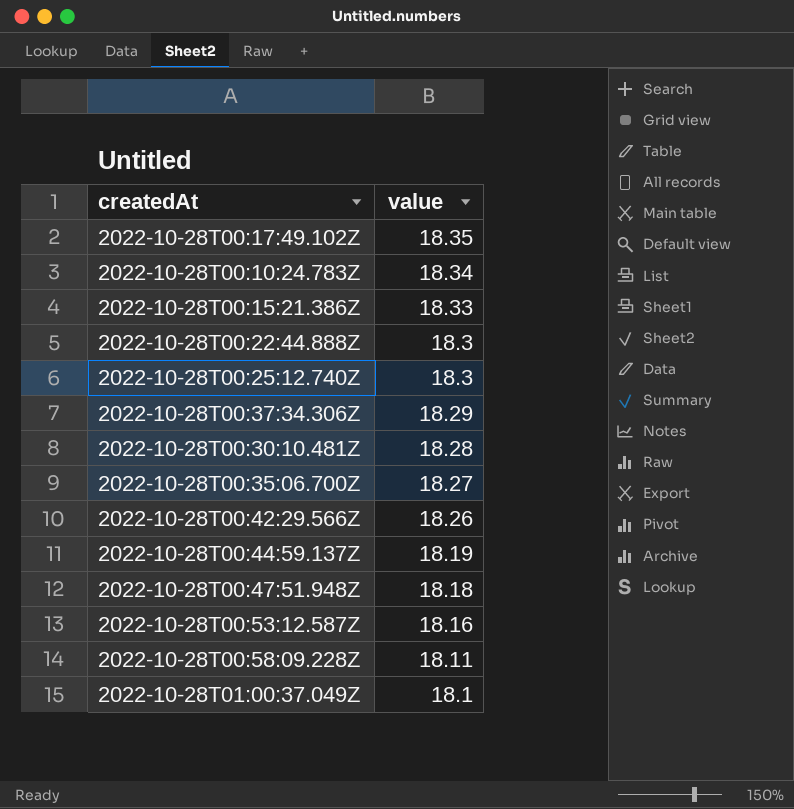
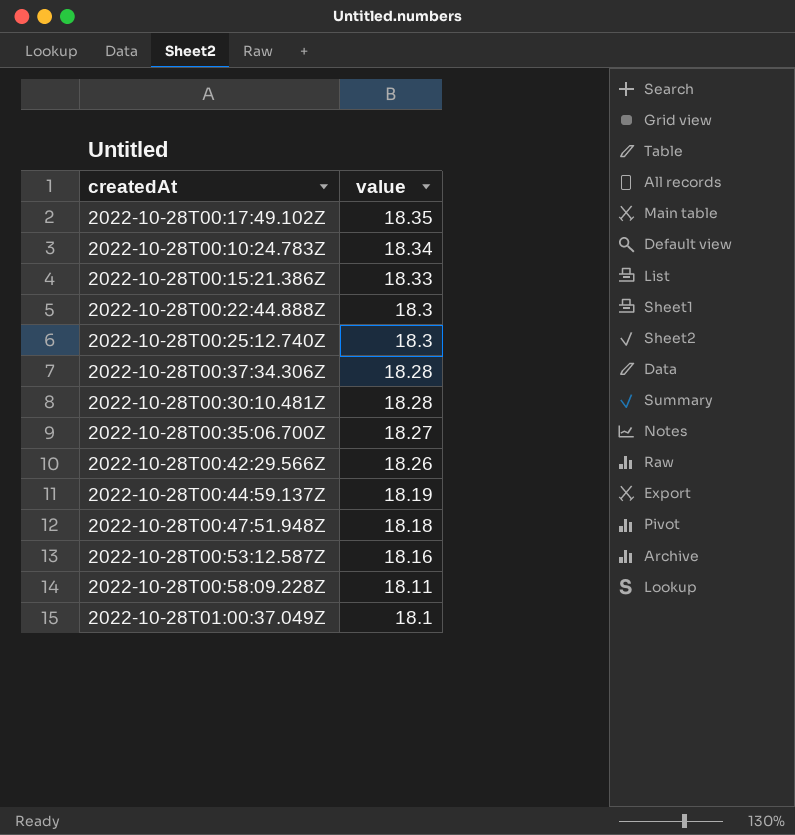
2022-10-28T00:37:34.306Z | value: 18.29 -> 18.28

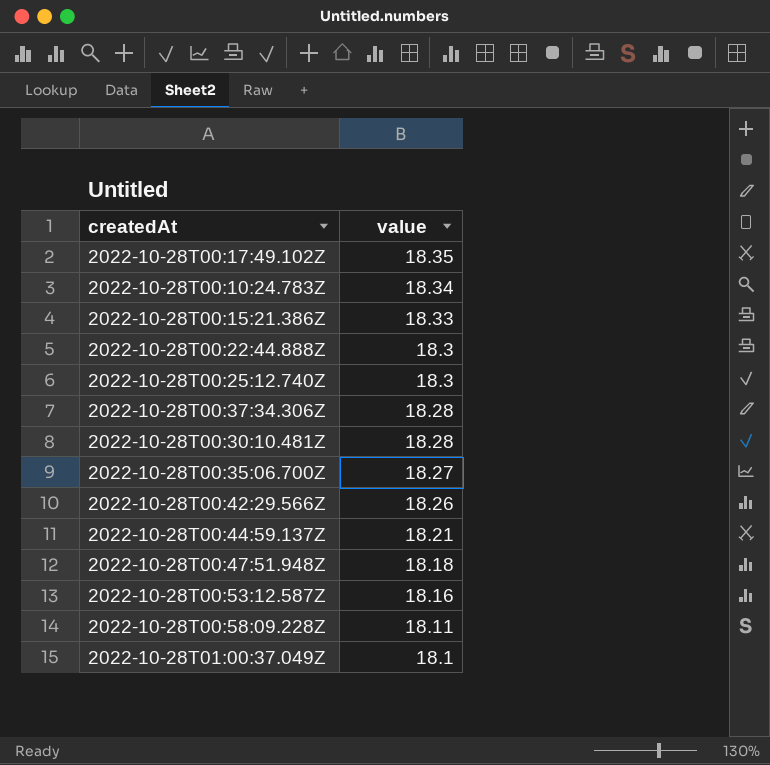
2022-10-28T00:44:59.137Z | value: 18.19 -> 18.21

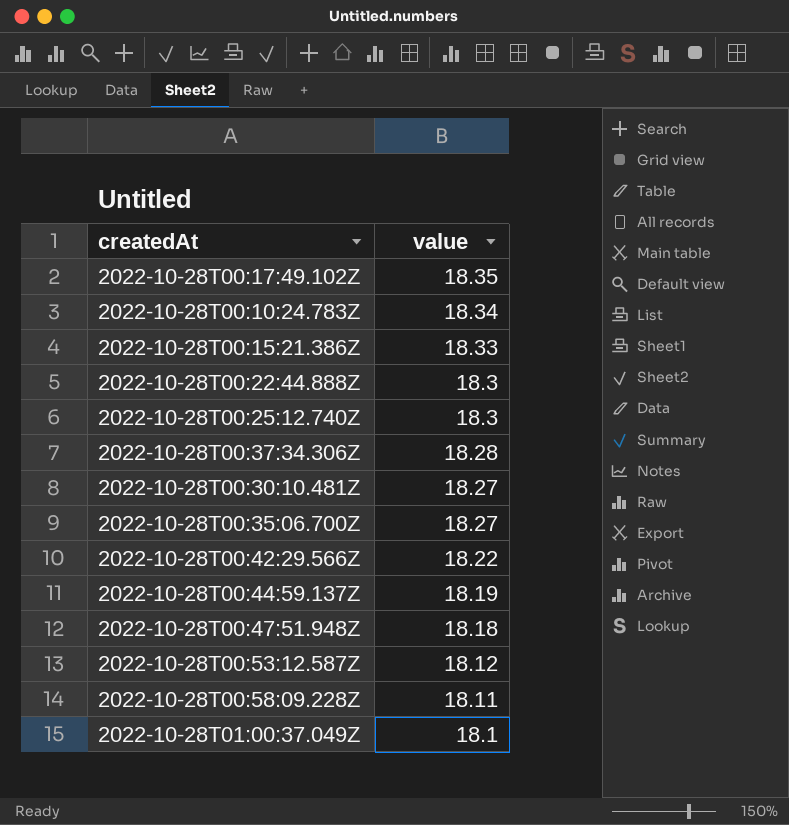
2022-10-28T00:30:10.481Z | value: 18.28 -> 18.27
2022-10-28T00:42:29.566Z | value: 18.26 -> 18.22
2022-10-28T00:44:59.137Z | value: 18.21 -> 18.19
2022-10-28T00:53:12.587Z | value: 18.16 -> 18.12

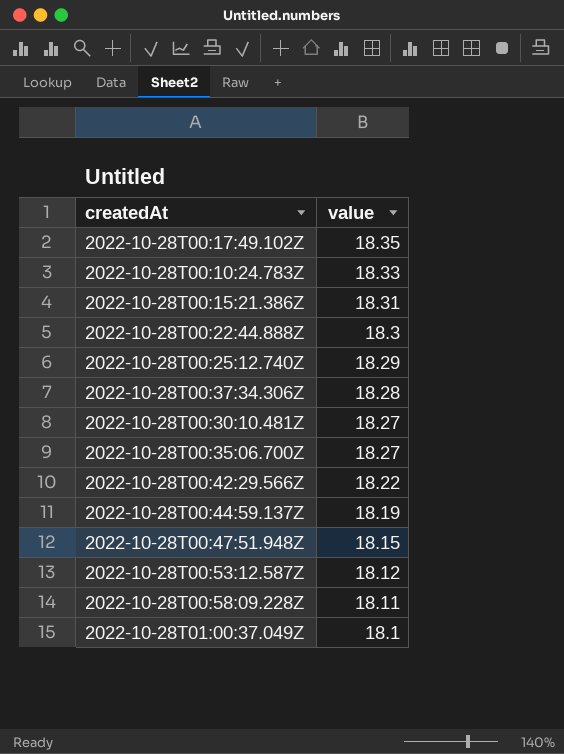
2022-10-28T00:10:24.783Z | value: 18.34 -> 18.33
2022-10-28T00:15:21.386Z | value: 18.33 -> 18.31
2022-10-28T00:25:12.740Z | value: 18.3 -> 18.29
2022-10-28T00:47:51.948Z | value: 18.18 -> 18.15

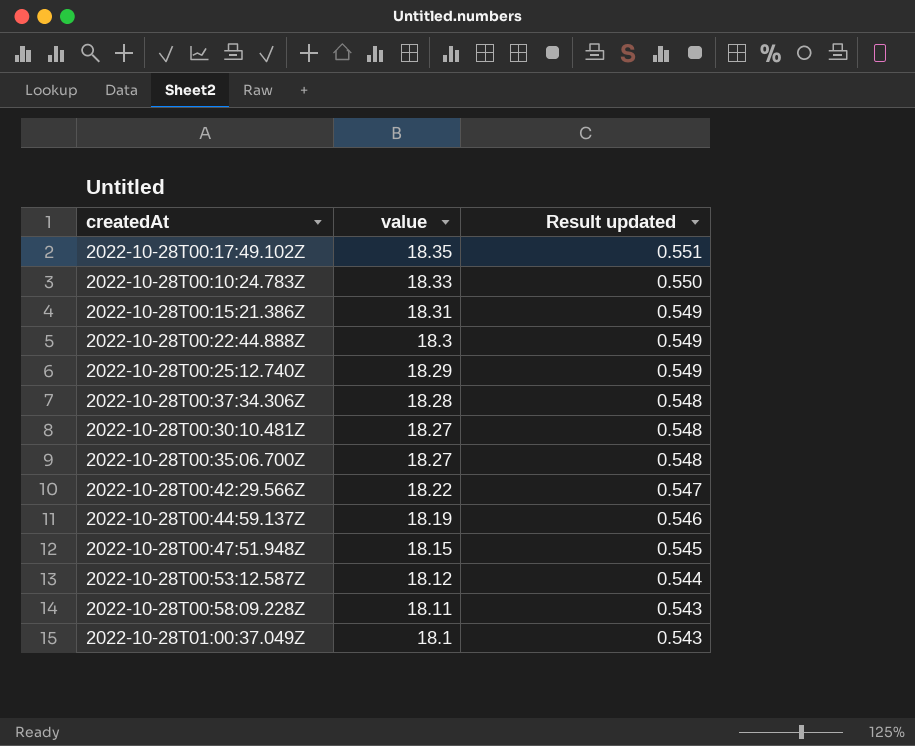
column Result updated | formula: none -> [value] * 0.03

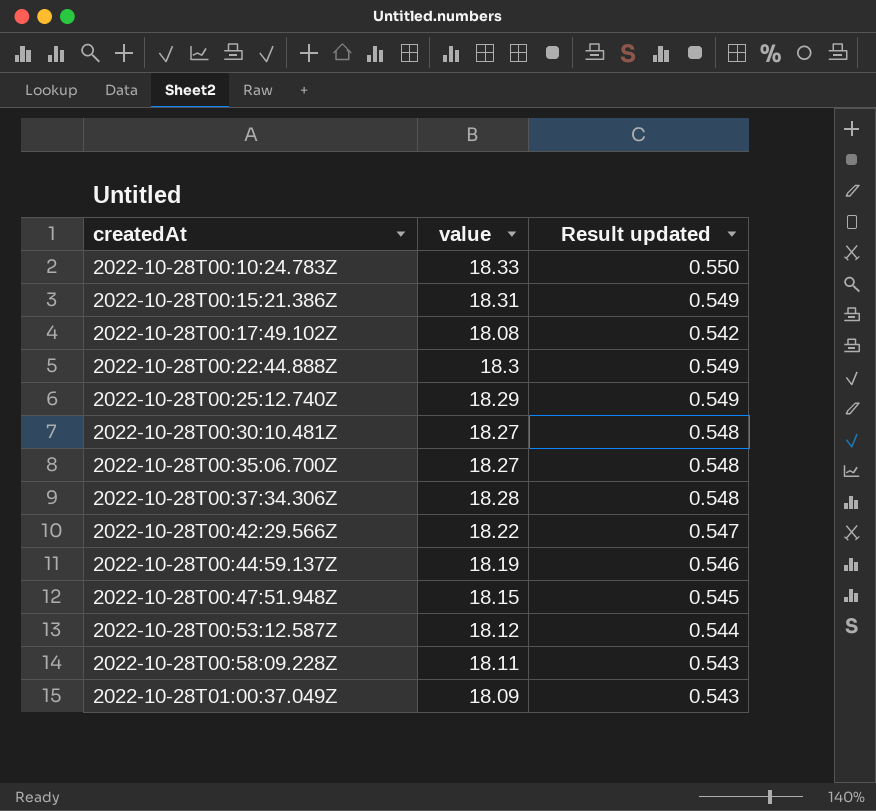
row order: value descending -> createdAt ascending
2022-10-28T00:17:49.102Z | value: 18.35 -> 18.08
2022-10-28T00:17:49.102Z | Result updated: 0.551 -> 0.542
2022-10-28T01:00:37.049Z | value: 18.1 -> 18.09

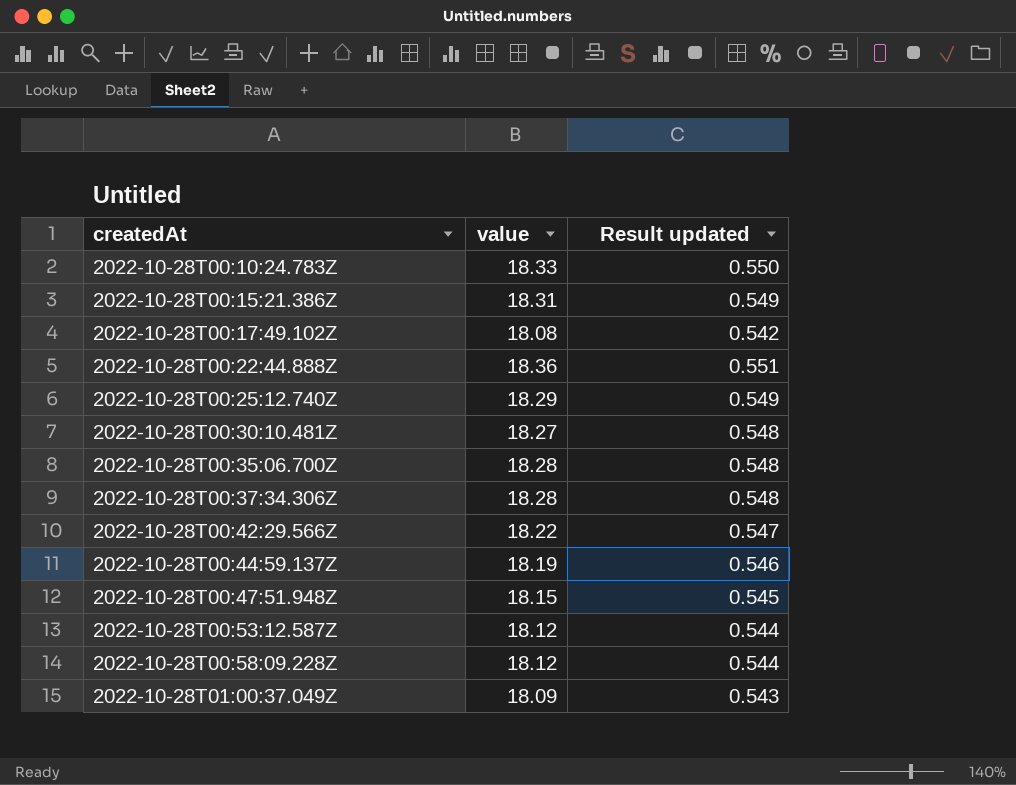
2022-10-28T00:22:44.888Z | value: 18.3 -> 18.36
2022-10-28T00:22:44.888Z | Result updated: 0.549 -> 0.551
2022-10-28T00:35:06.700Z | value: 18.27 -> 18.28
2022-10-28T00:58:09.228Z | value: 18.11 -> 18.12
2022-10-28T00:58:09.228Z | Result updated: 0.543 -> 0.544

